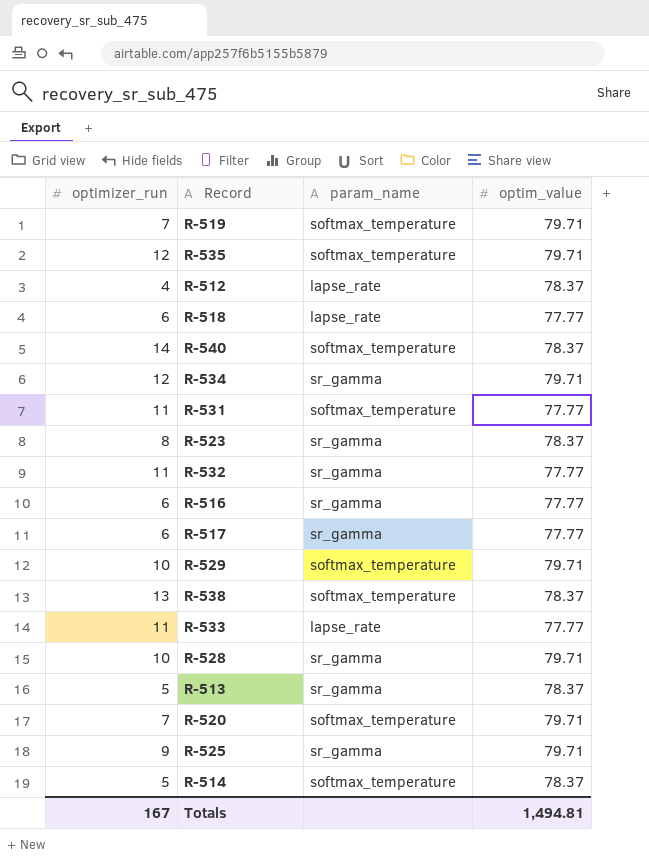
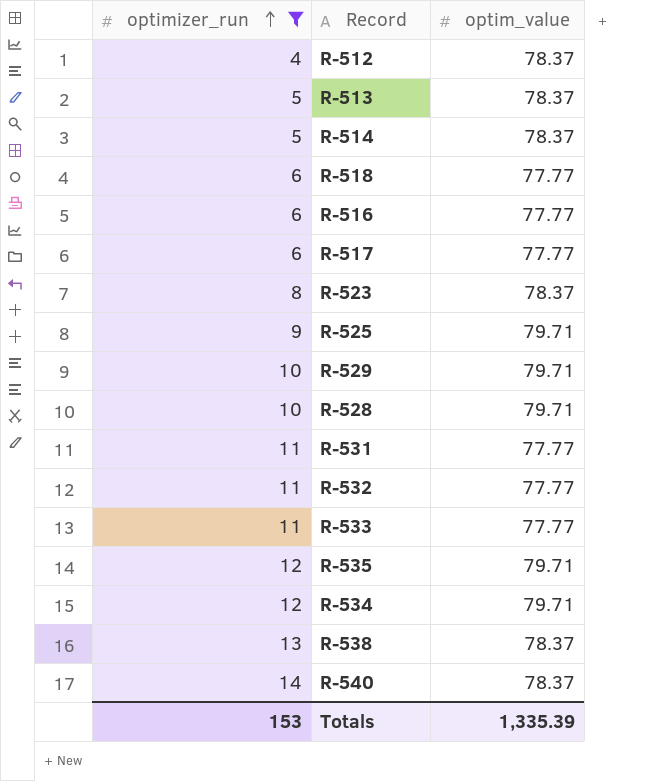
filter: none -> optimizer_run != 7
row order: none -> optimizer_run ascending
column param_name | position: 3 -> none
Totals | optimizer_run: 167 -> 153
Totals | optim_value: 1,494.81 -> 1,335.39

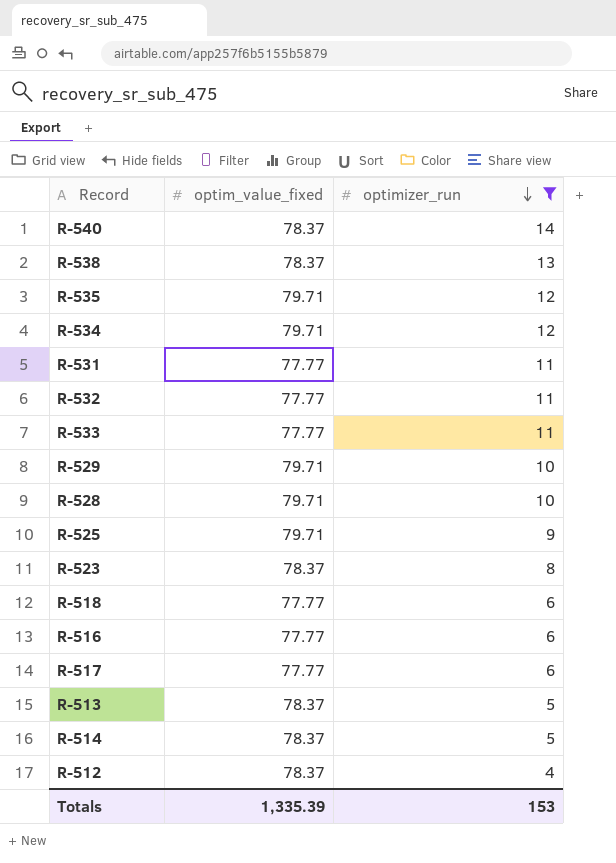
row order: optimizer_run ascending -> optimizer_run descending
column name: optim_value -> optim_value_fixed
column optimizer_run | position: 1 -> 3

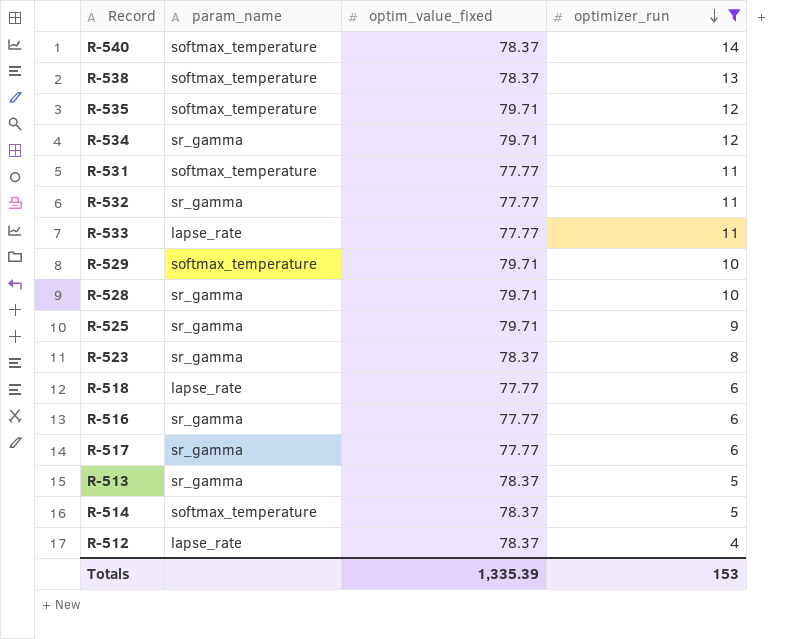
column param_name | position: none -> 2

